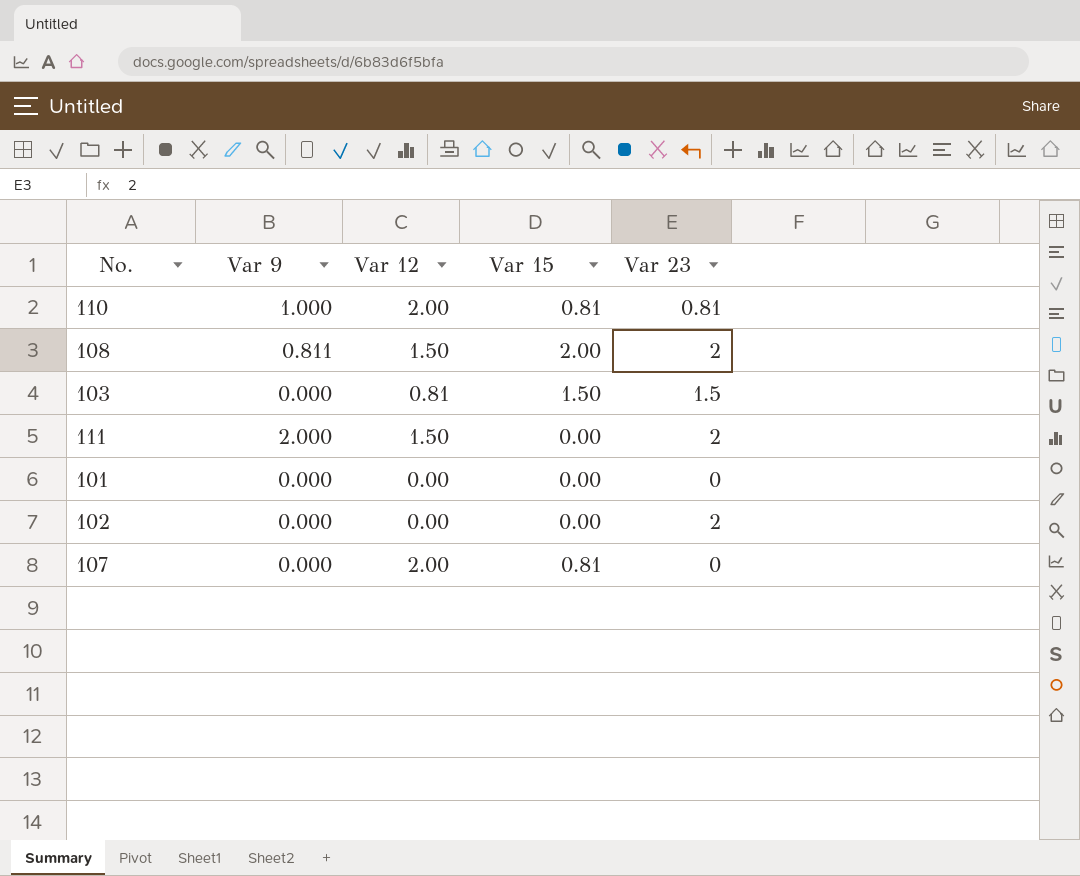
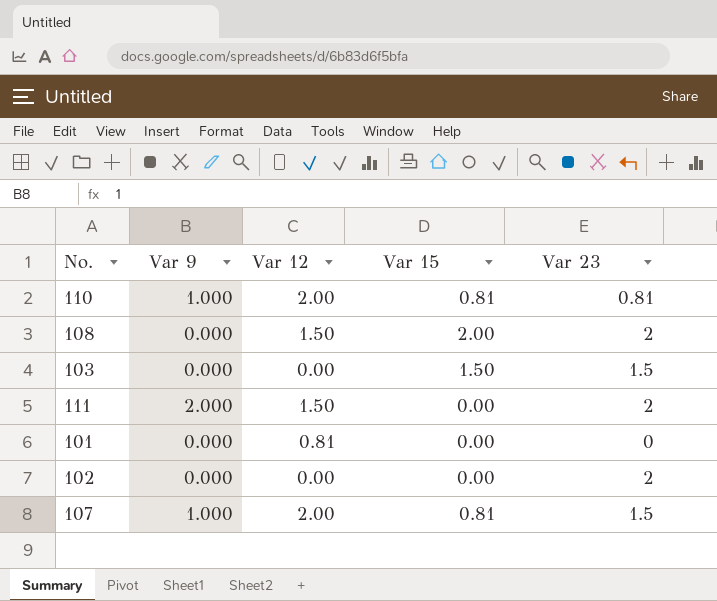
108 | Var 9: 0.811 -> 0.000
103 | Var 12: 0.81 -> 0.00
101 | Var 12: 0.00 -> 0.81
107 | Var 9: 0.000 -> 1.000
107 | Var 23: 0 -> 1.5

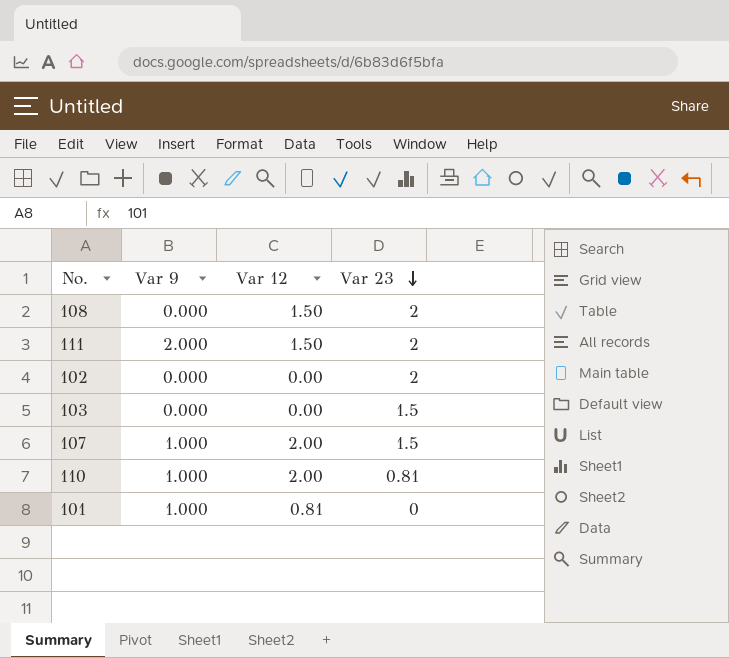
row order: none -> Var 23 descending
column Var 15 | position: 4 -> none
101 | Var 9: 0.000 -> 1.000

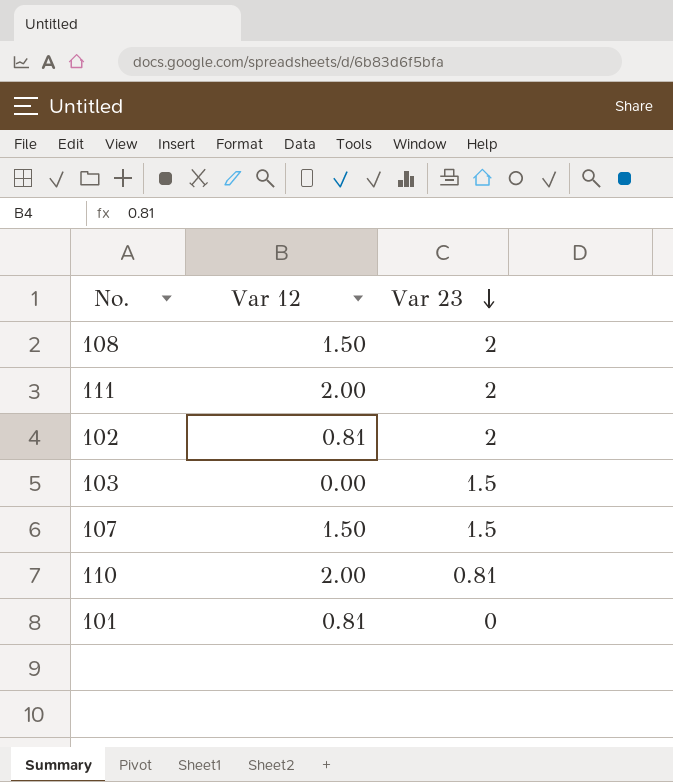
column Var 9 | position: 2 -> none
111 | Var 12: 1.50 -> 2.00
102 | Var 12: 0.00 -> 0.81
107 | Var 12: 2.00 -> 1.50

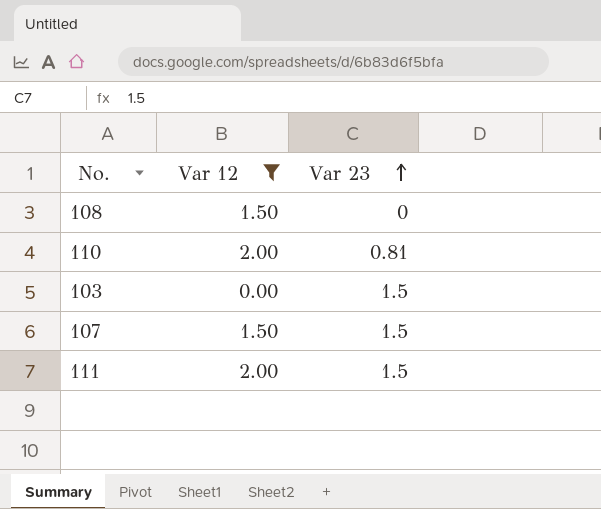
filter: none -> Var 12 != 0.81
row order: Var 23 descending -> Var 23 ascending
108 | Var 23: 2 -> 0
111 | Var 23: 2 -> 1.5

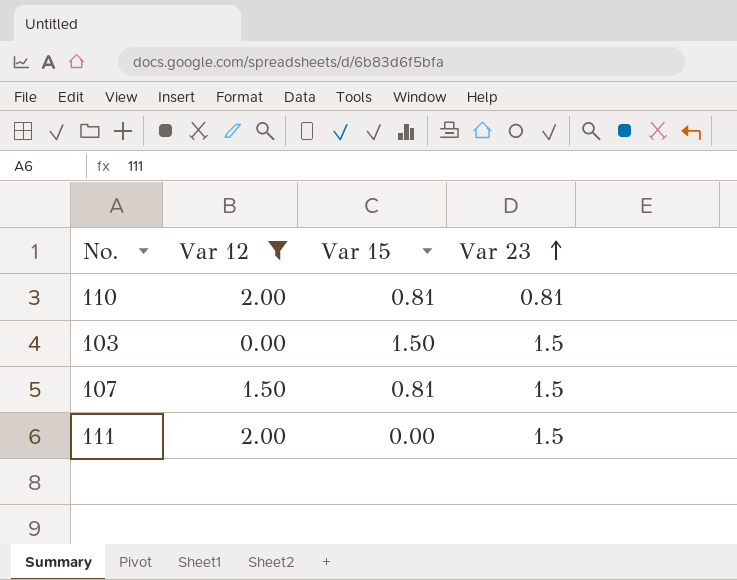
column Var 15 | position: none -> 3
row 108: 1.50 | 0 -> none

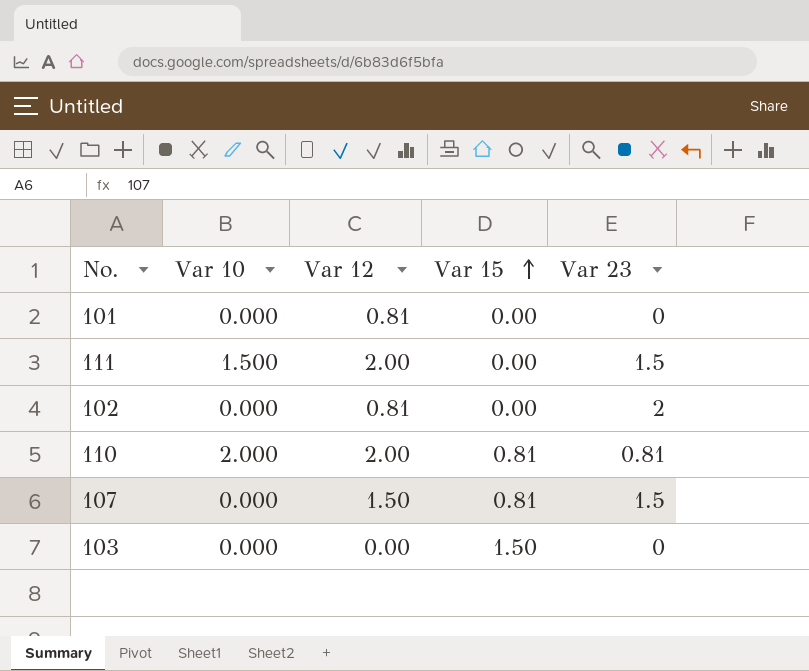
filter: Var 12 != 0.81 -> none
row order: Var 23 ascending -> Var 15 ascending
column Var 10 | position: none -> 2
103 | Var 23: 1.5 -> 0

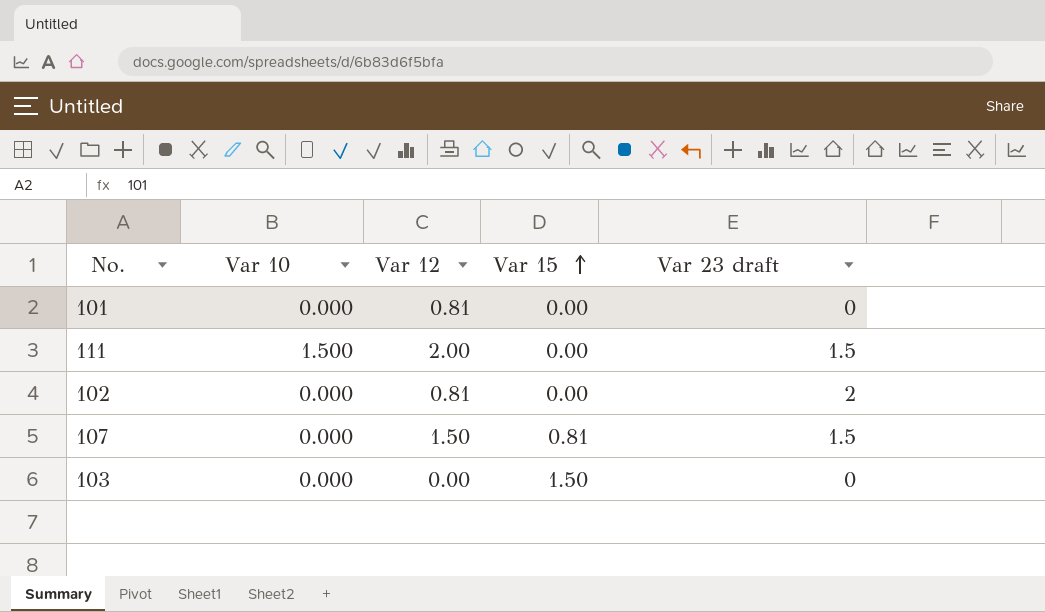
column name: Var 23 -> Var 23 draft
row 110: 2.000 | 2.00 | 0.81 | 0.81 -> none

